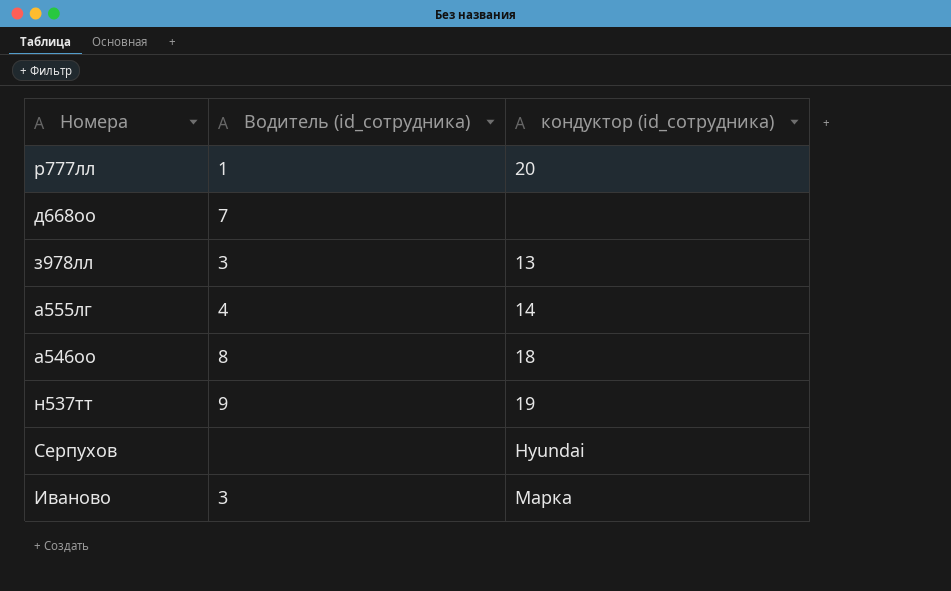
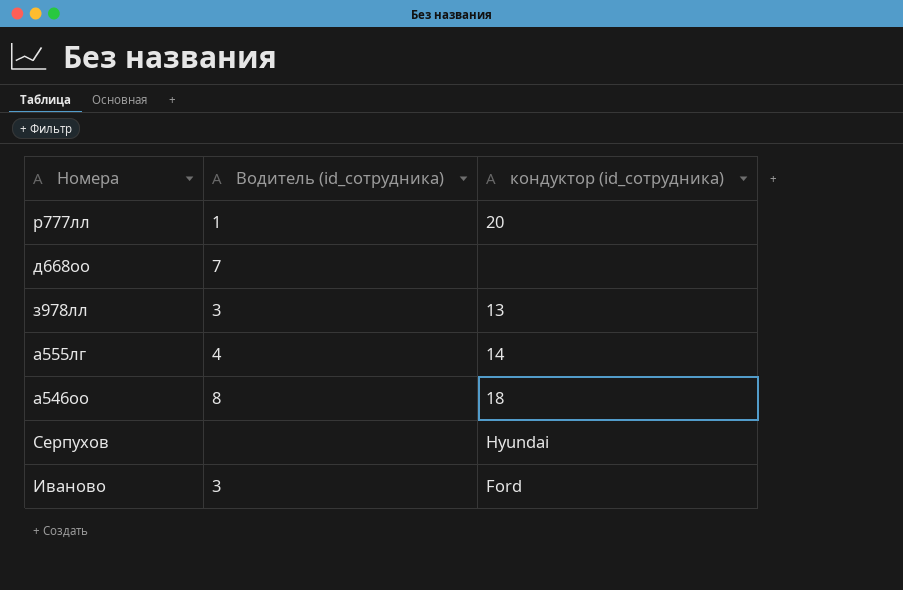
row н537тт: 9 | 19 -> none
Иваново | кондуктор (id_сотрудника): Марка -> Ford

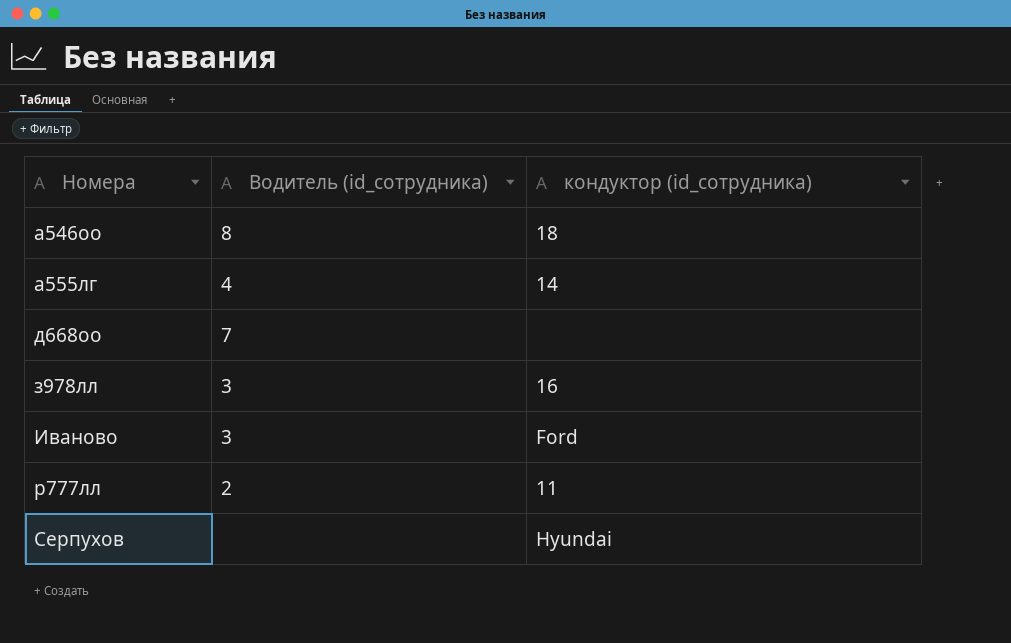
row order: none -> Номера ascending
з978лл | кондуктор (id_сотрудника): 13 -> 16
р777лл | Водитель (id_сотрудника): 1 -> 2
р777лл | кондуктор (id_сотрудника): 20 -> 11

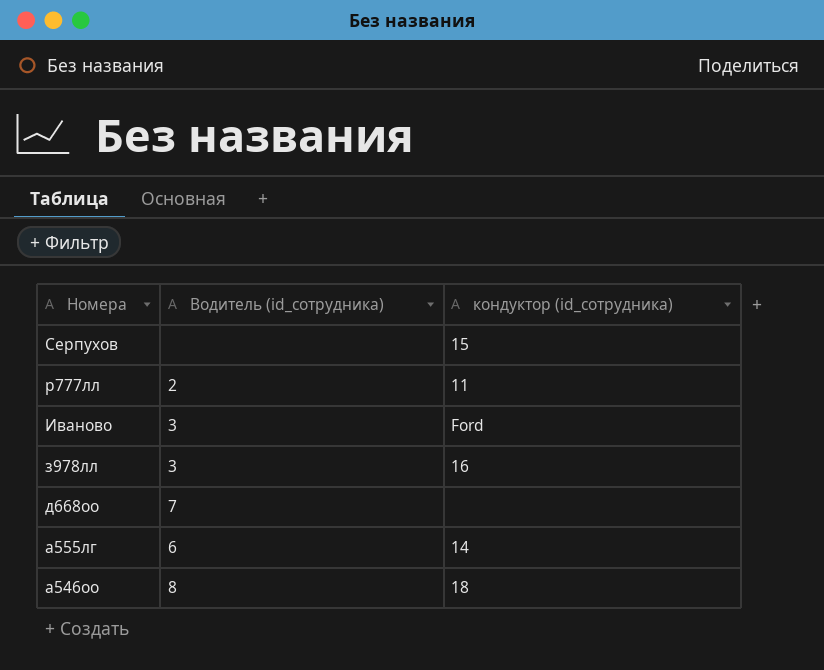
row order: Номера ascending -> Номера descending
Серпухов | кондуктор (id_сотрудника): Hyundai -> 15
а555лг | Водитель (id_сотрудника): 4 -> 6

